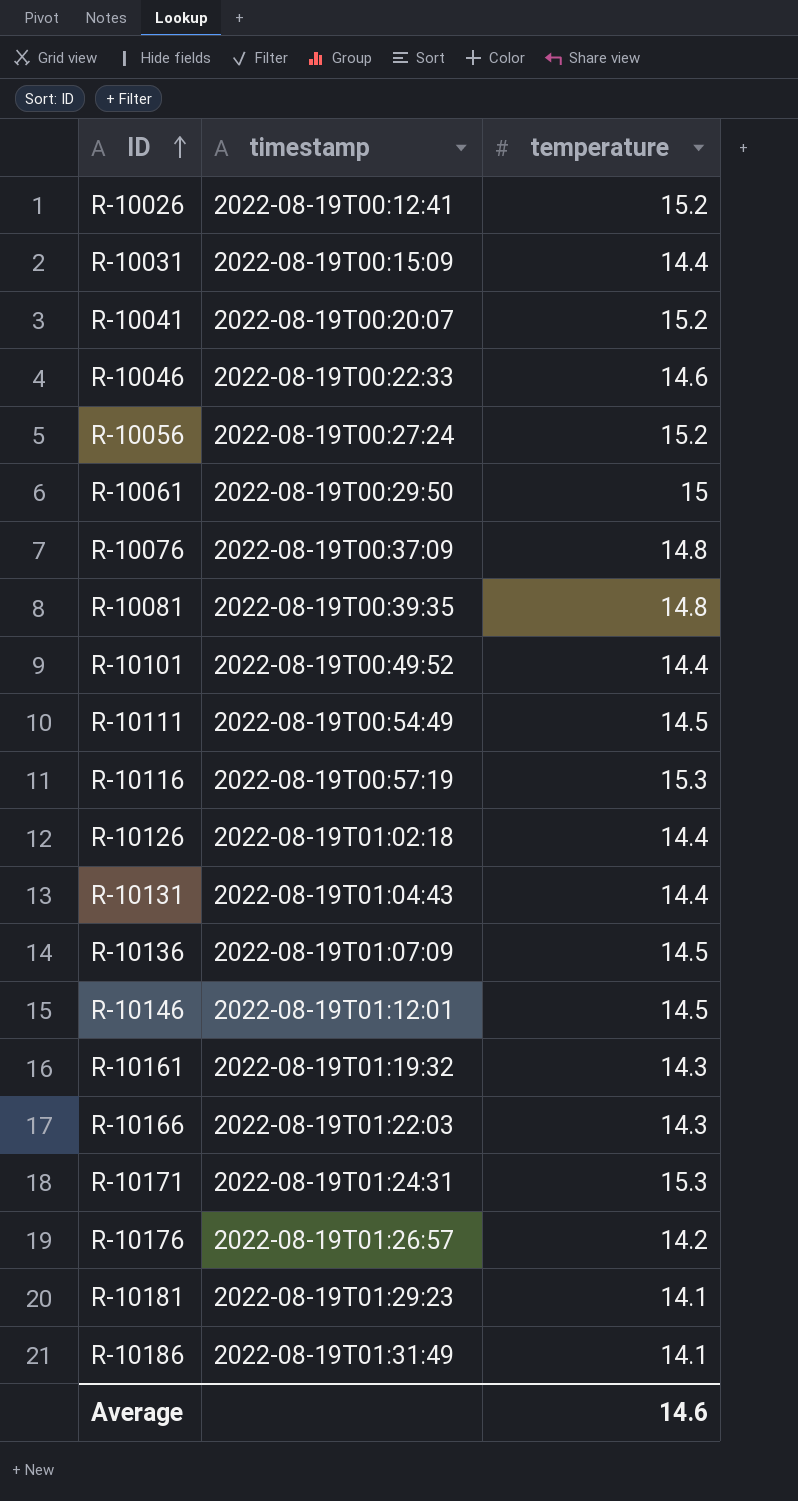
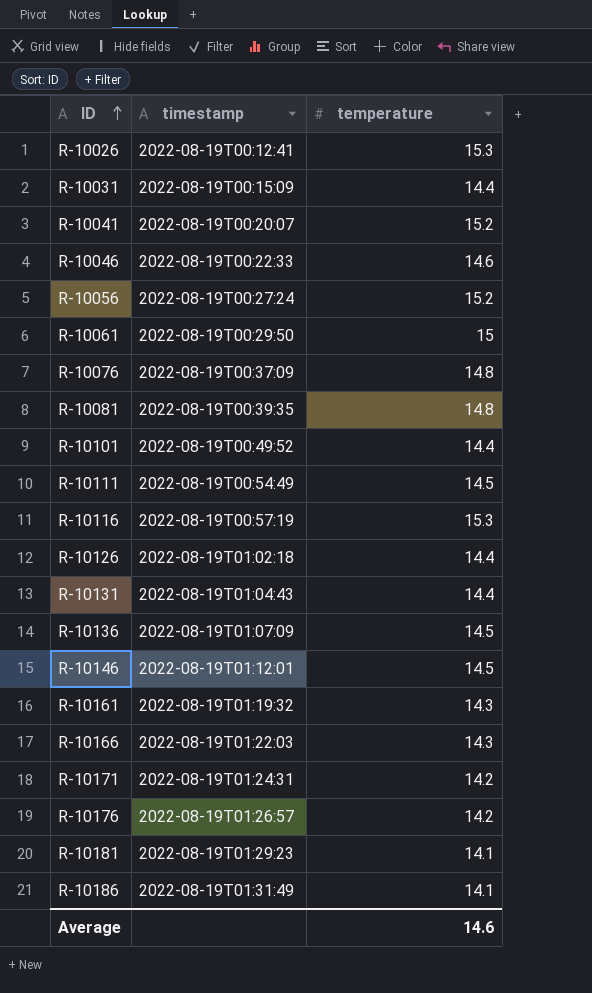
R-10026 | temperature: 15.2 -> 15.3
R-10171 | temperature: 15.3 -> 14.2

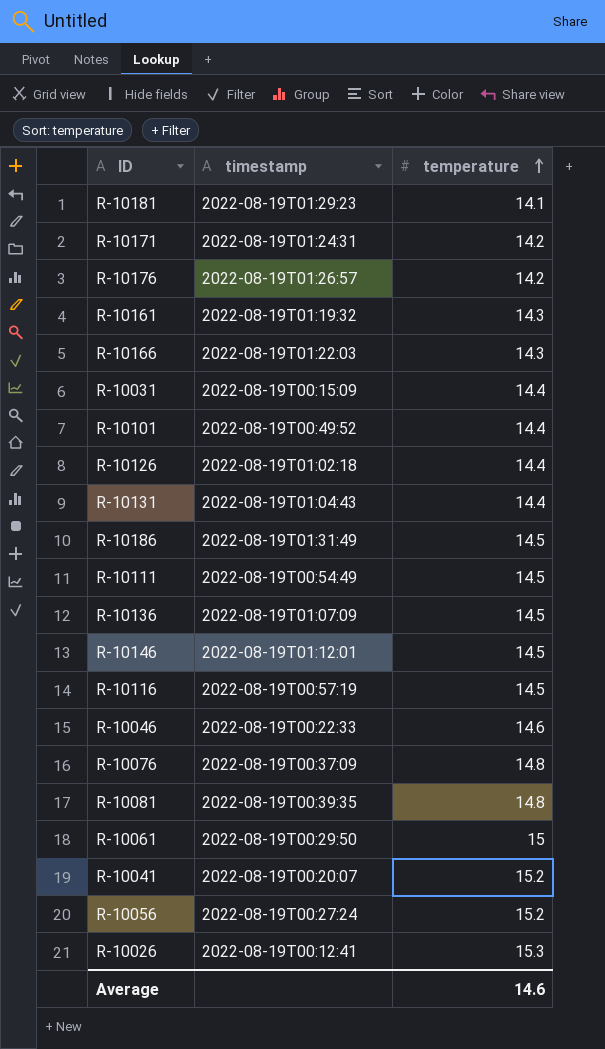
row order: ID ascending -> temperature ascending
R-10186 | temperature: 14.1 -> 14.5
R-10116 | temperature: 15.3 -> 14.5

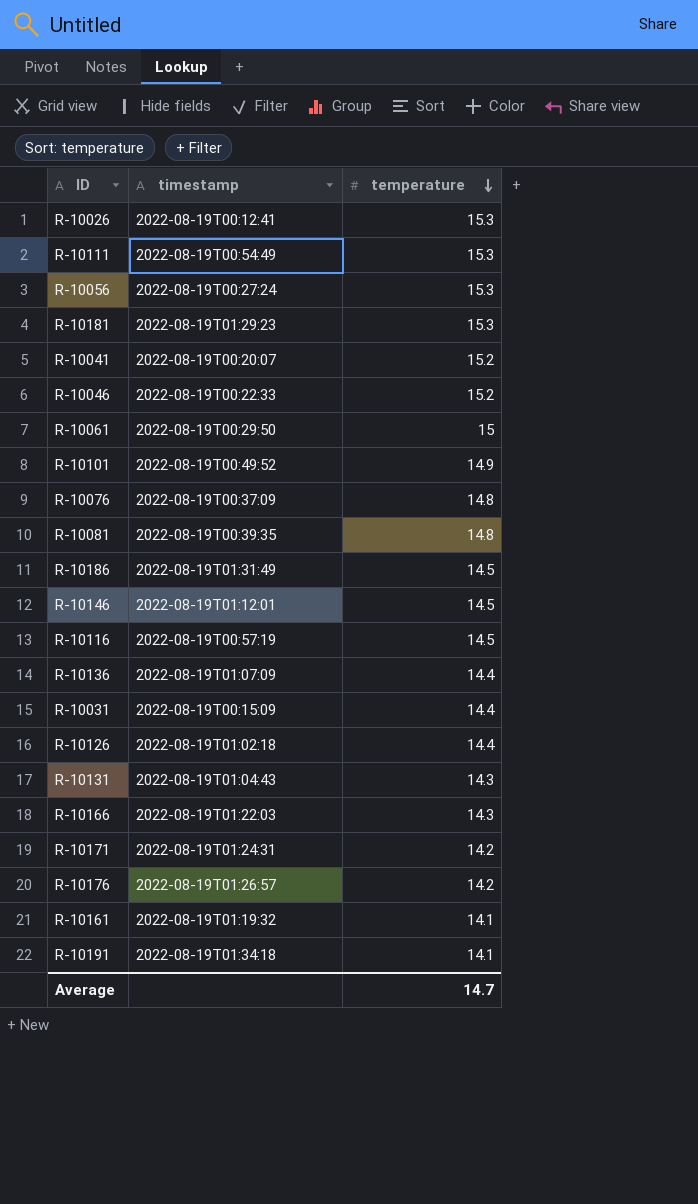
row order: temperature ascending -> temperature descending
R-10111 | temperature: 14.5 -> 15.3
R-10056 | temperature: 15.2 -> 15.3
R-10181 | temperature: 14.1 -> 15.3
R-10046 | temperature: 14.6 -> 15.2
R-10101 | temperature: 14.4 -> 14.9
R-10136 | temperature: 14.5 -> 14.4
R-10131 | temperature: 14.4 -> 14.3
R-10161 | temperature: 14.3 -> 14.1
row R-10191: none -> 2022-08-19T01:34:18 | 14.1
Average | temperature: 14.6 -> 14.7

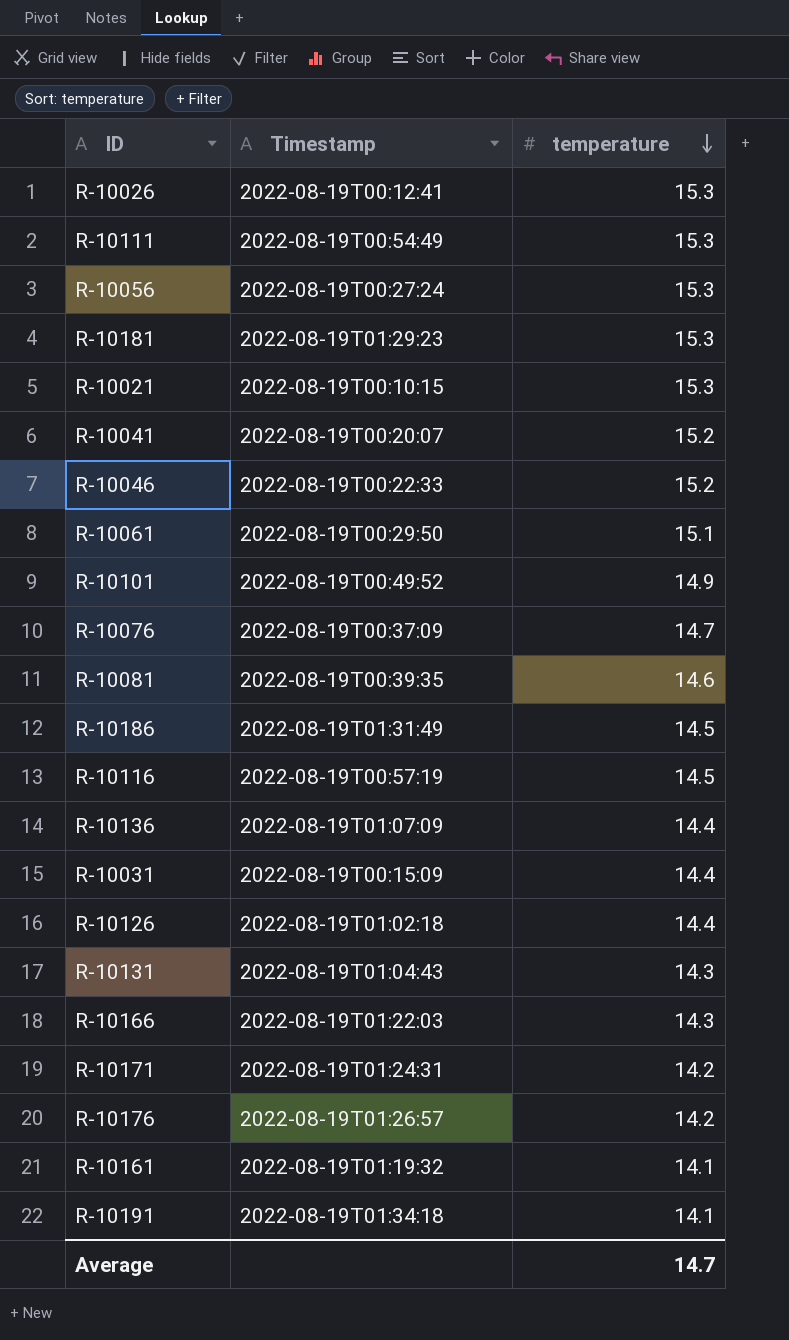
column name: timestamp -> Timestamp
row R-10146: 2022-08-19T01:12:01 | 14.5 -> none
row R-10021: none -> 2022-08-19T00:10:15 | 15.3
R-10061 | temperature: 15 -> 15.1
R-10076 | temperature: 14.8 -> 14.7
R-10081 | temperature: 14.8 -> 14.6

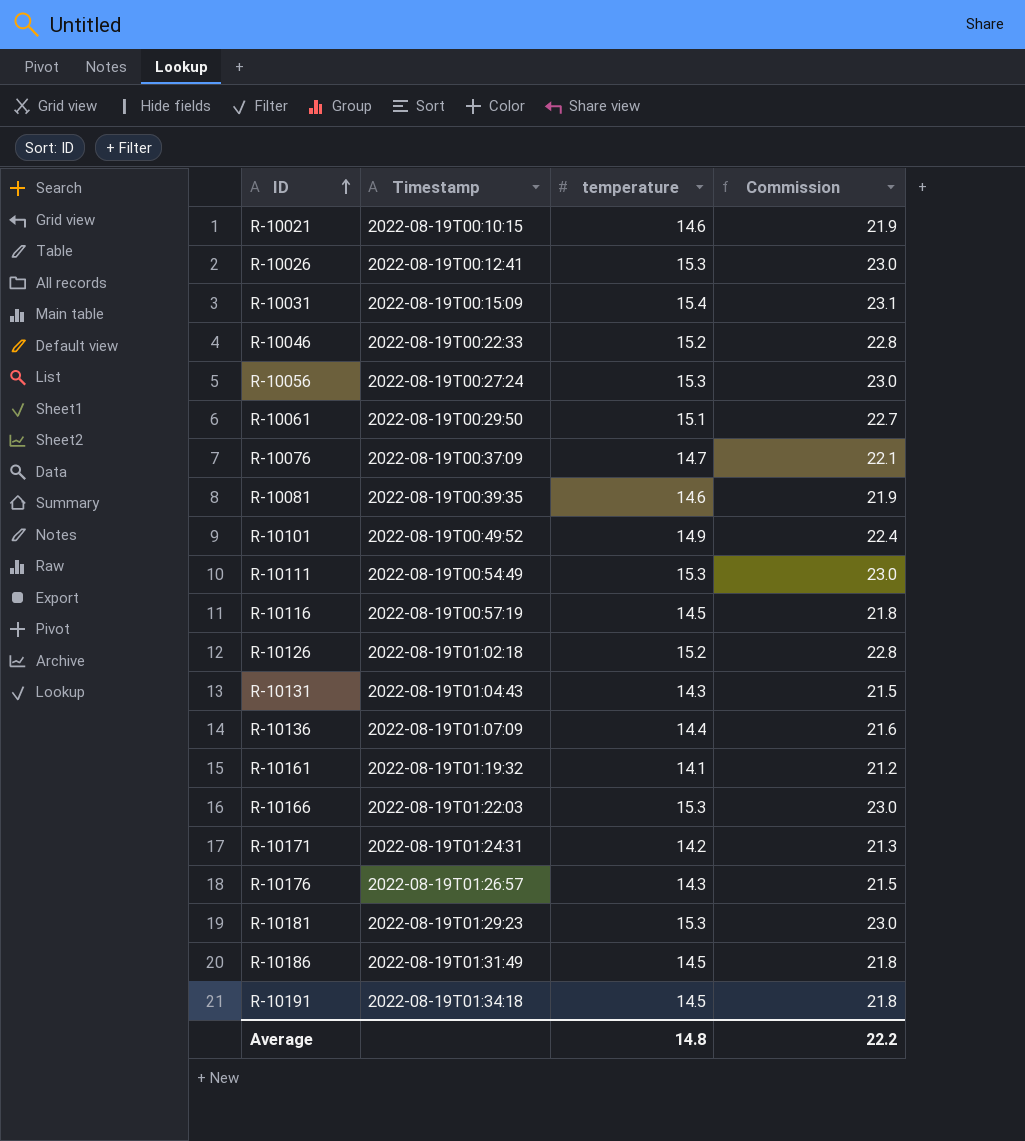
row order: temperature descending -> ID ascending
column Commission | formula: none -> [temperature] * 1.5
row R-10041: 2022-08-19T00:20:07 | 15.2 -> none
R-10021 | temperature: 15.3 -> 14.6
R-10031 | temperature: 14.4 -> 15.4
R-10126 | temperature: 14.4 -> 15.2
R-10166 | temperature: 14.3 -> 15.3
R-10176 | temperature: 14.2 -> 14.3
R-10191 | temperature: 14.1 -> 14.5
Average | temperature: 14.7 -> 14.8

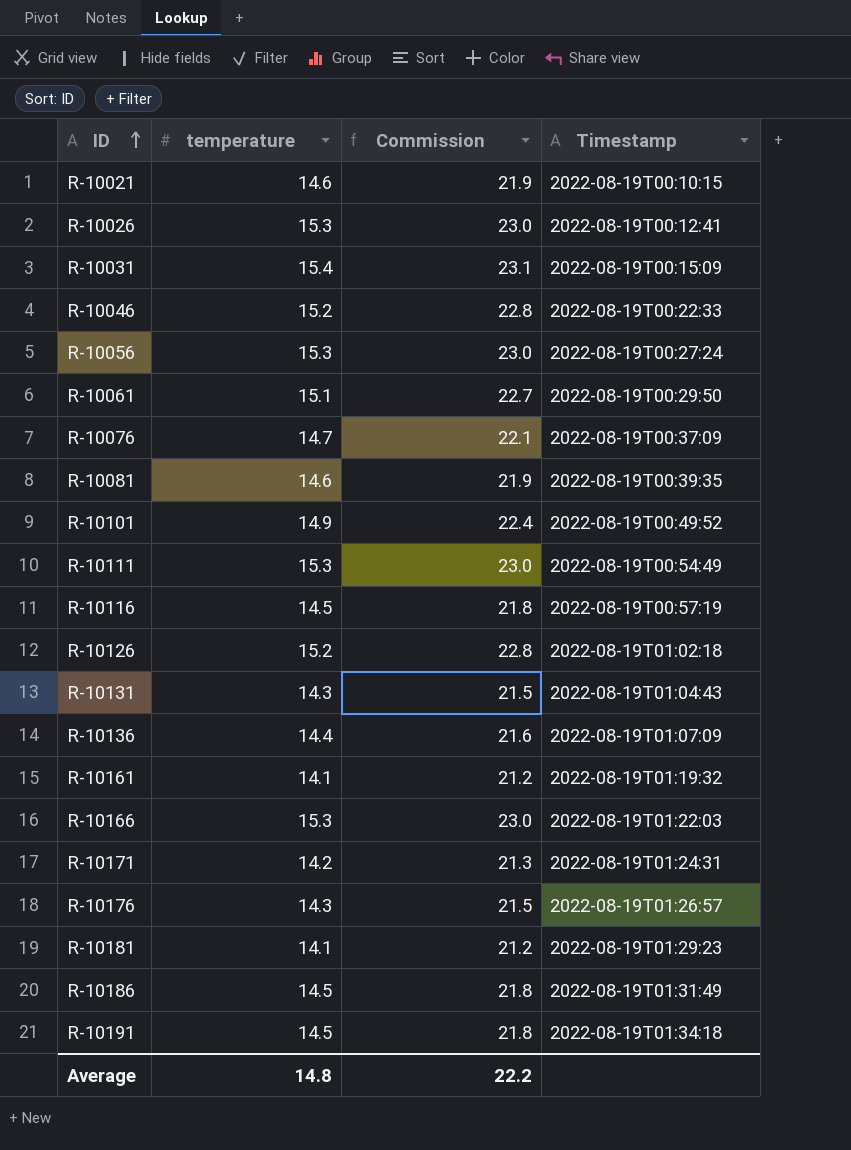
column Timestamp | position: 2 -> 4
R-10181 | temperature: 15.3 -> 14.1
R-10181 | Commission: 23.0 -> 21.2

